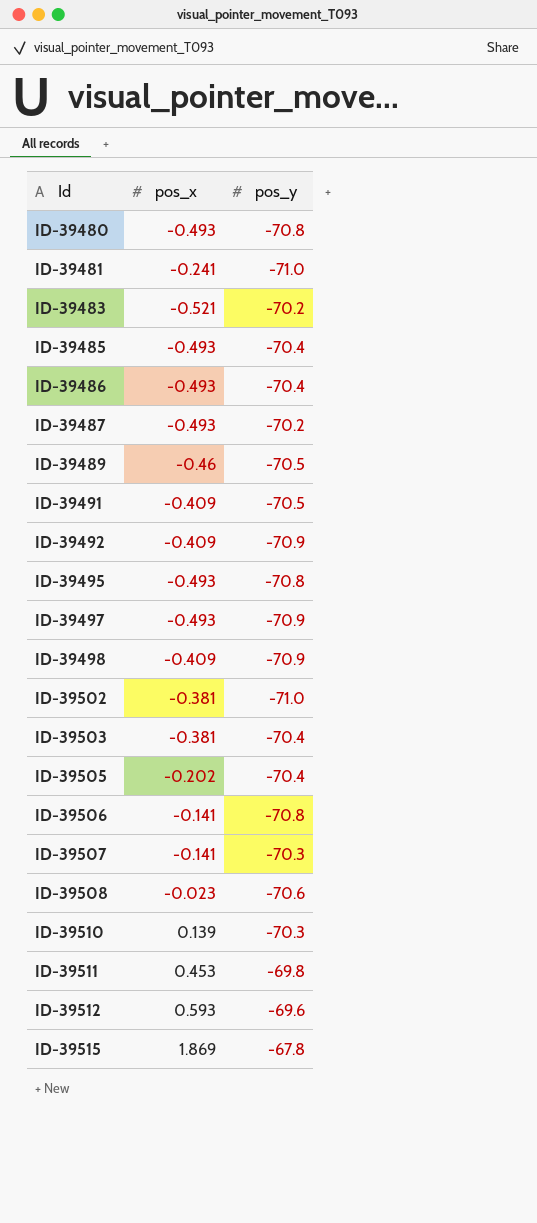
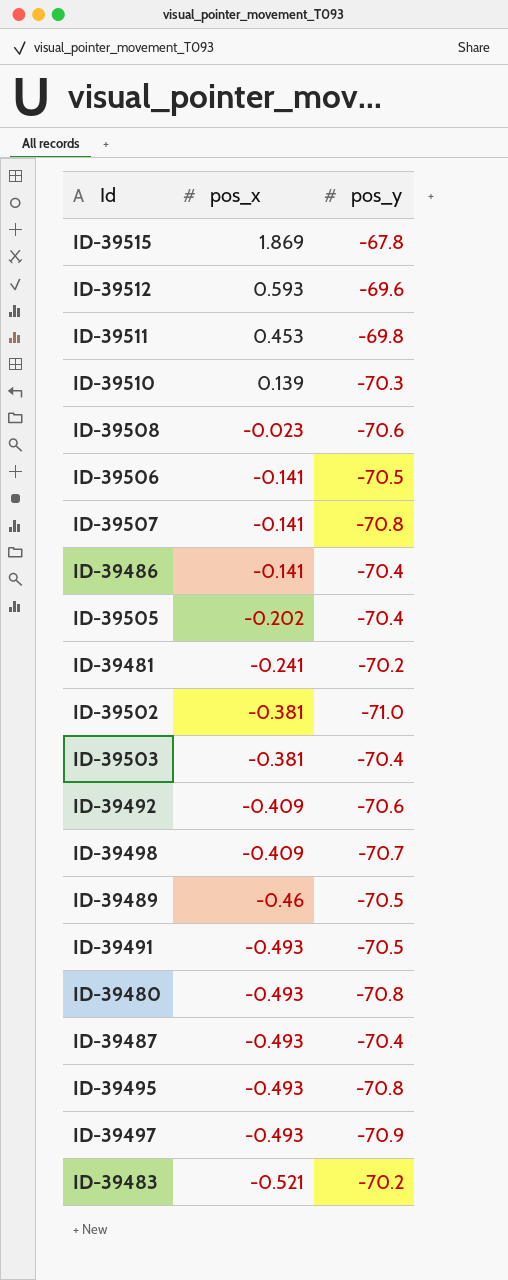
row order: Id ascending -> pos_x descending
row ID-39485: -0.493 | -70.4 -> none
ID-39506 | pos_y: -70.8 -> -70.5
ID-39507 | pos_y: -70.3 -> -70.8
ID-39486 | pos_x: -0.493 -> -0.141
ID-39481 | pos_y: -71.0 -> -70.2
ID-39492 | pos_y: -70.9 -> -70.6
ID-39498 | pos_y: -70.9 -> -70.7
ID-39491 | pos_x: -0.409 -> -0.493
ID-39487 | pos_y: -70.2 -> -70.4

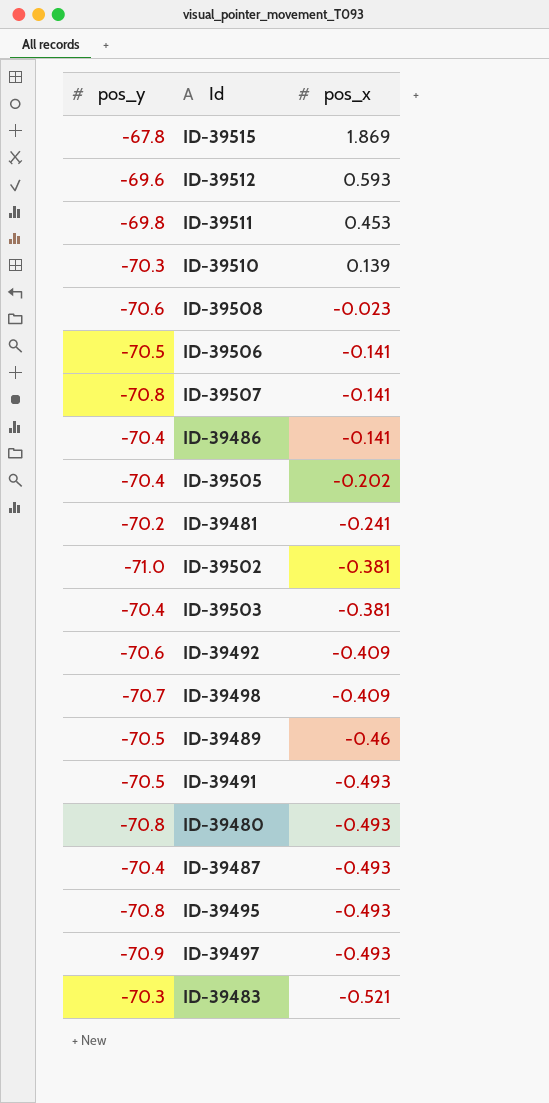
column pos_y | position: 3 -> 1
ID-39483 | pos_y: -70.2 -> -70.3

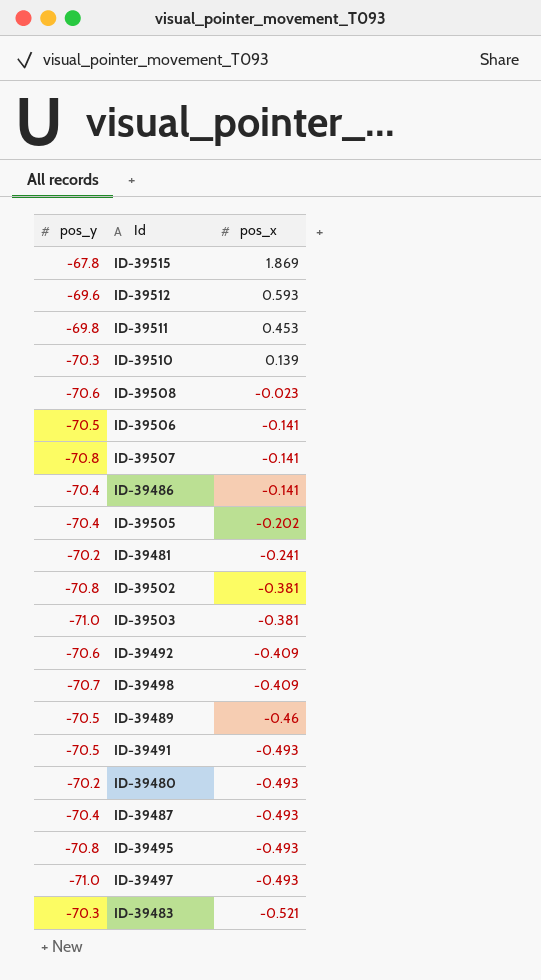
ID-39502 | pos_y: -71.0 -> -70.8
ID-39503 | pos_y: -70.4 -> -71.0
ID-39480 | pos_y: -70.8 -> -70.2
ID-39497 | pos_y: -70.9 -> -71.0

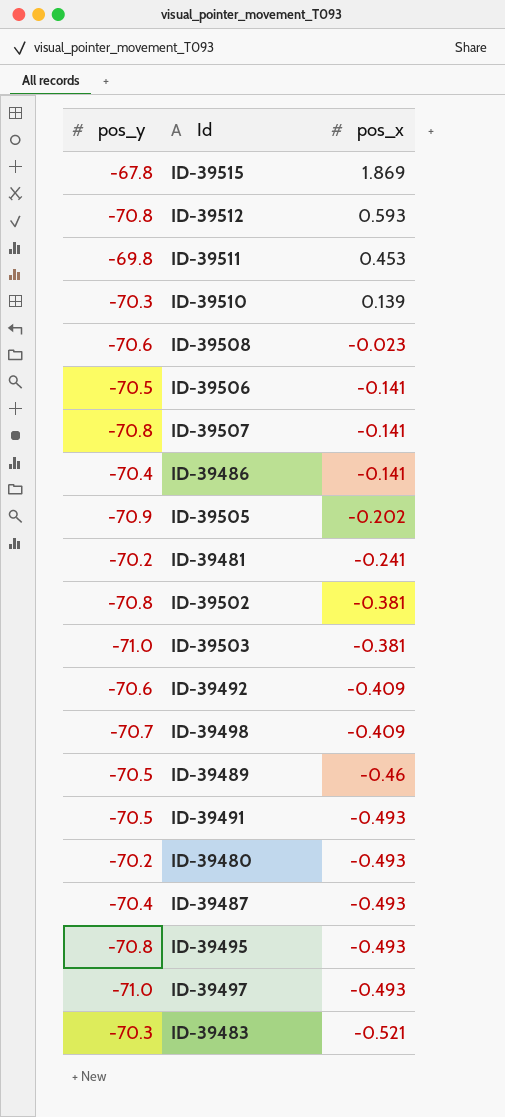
ID-39512 | pos_y: -69.6 -> -70.8
ID-39505 | pos_y: -70.4 -> -70.9

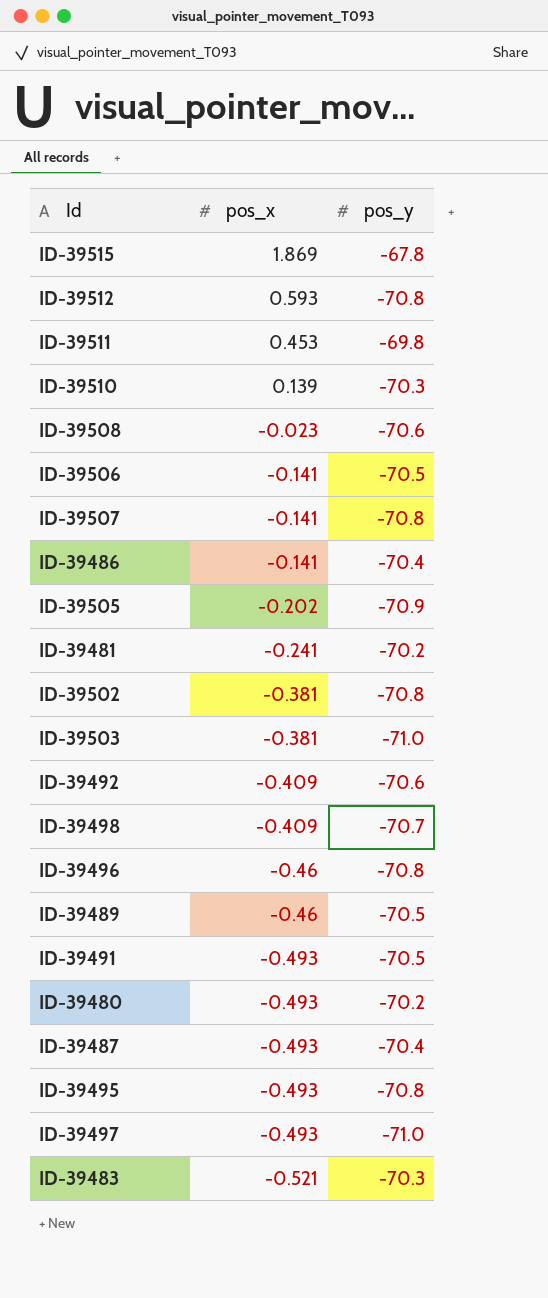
column pos_y | position: 1 -> 3
row ID-39496: none -> -0.46 | -70.8

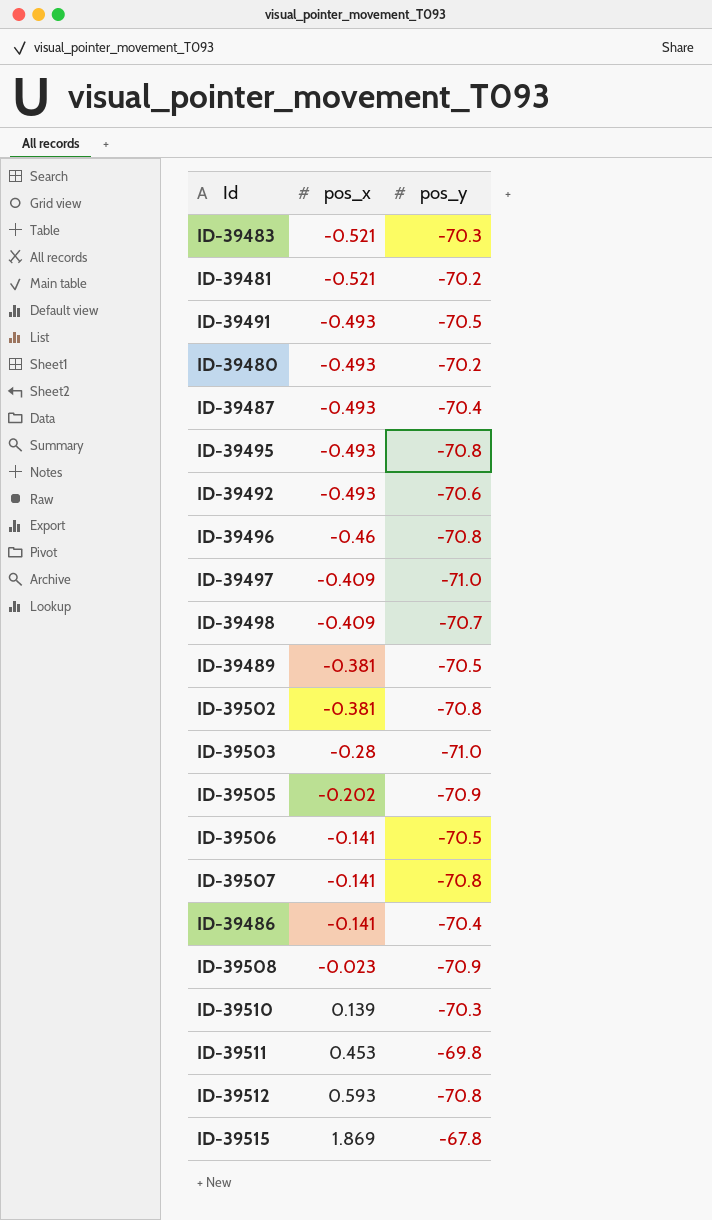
row order: pos_x descending -> pos_x ascending
ID-39481 | pos_x: -0.241 -> -0.521
ID-39492 | pos_x: -0.409 -> -0.493
ID-39497 | pos_x: -0.493 -> -0.409
ID-39489 | pos_x: -0.46 -> -0.381
ID-39503 | pos_x: -0.381 -> -0.28
ID-39508 | pos_y: -70.6 -> -70.9

